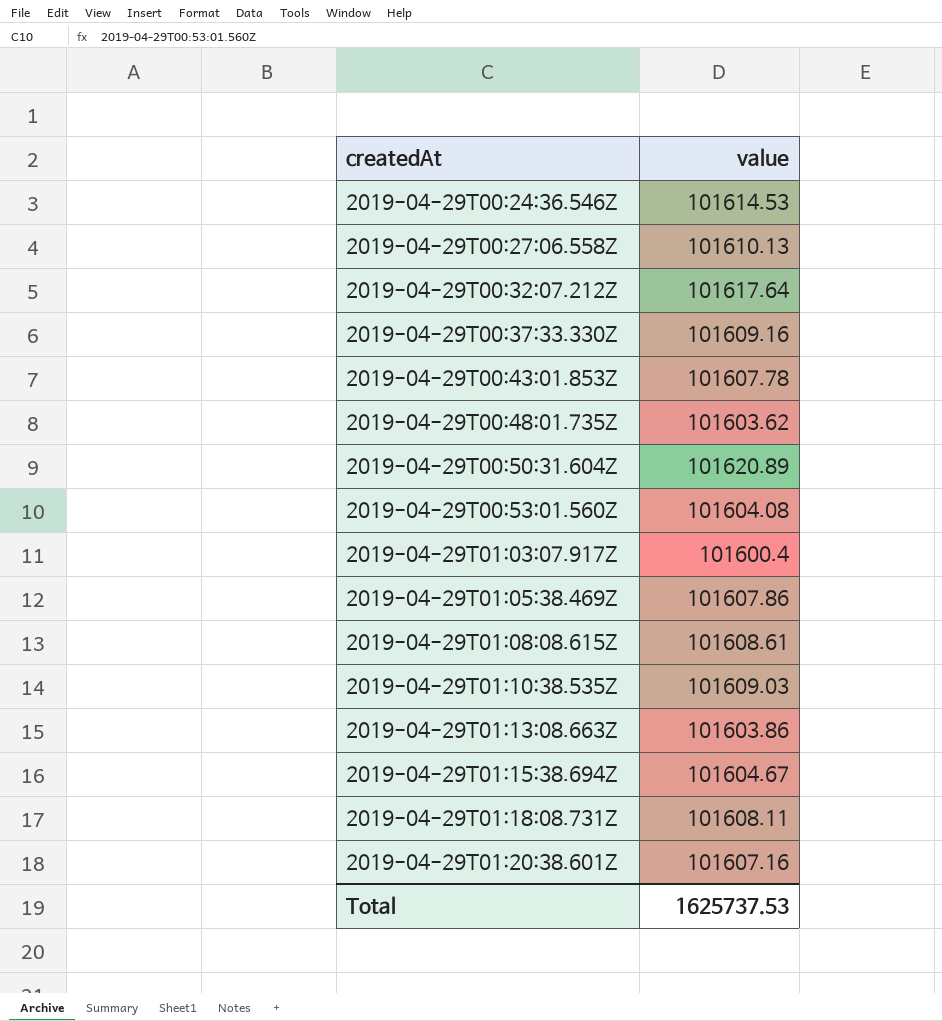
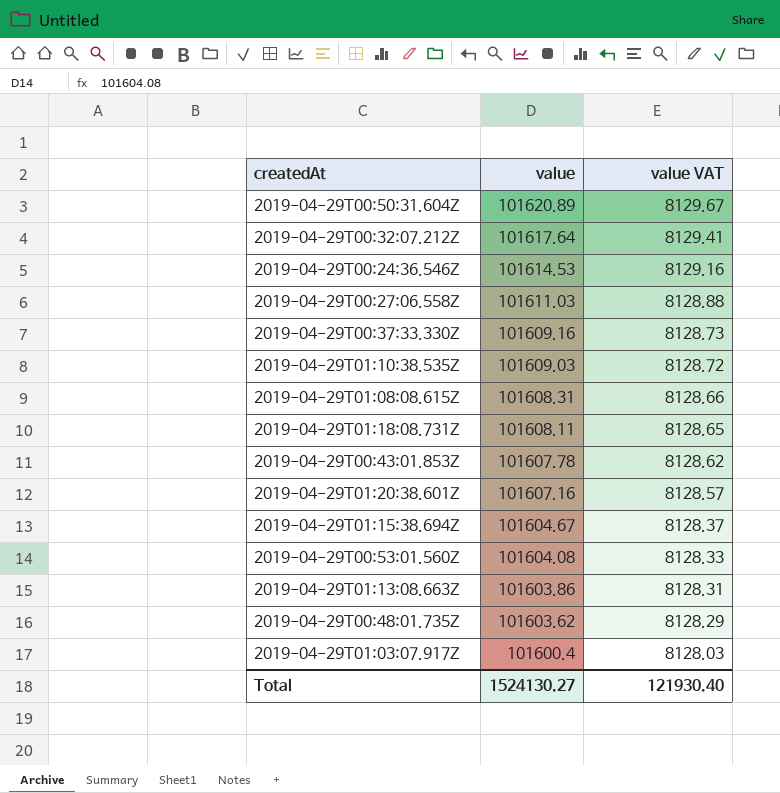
row order: createdAt ascending -> value descending
column value VAT | formula: none -> [value] * 0.08
row 2019-04-29T01:05:38.469Z: 101607.86 -> none
2019-04-29T00:27:06.558Z | value: 101610.13 -> 101611.03
2019-04-29T01:08:08.615Z | value: 101608.61 -> 101608.31
Total | value: 1625737.53 -> 1524130.27

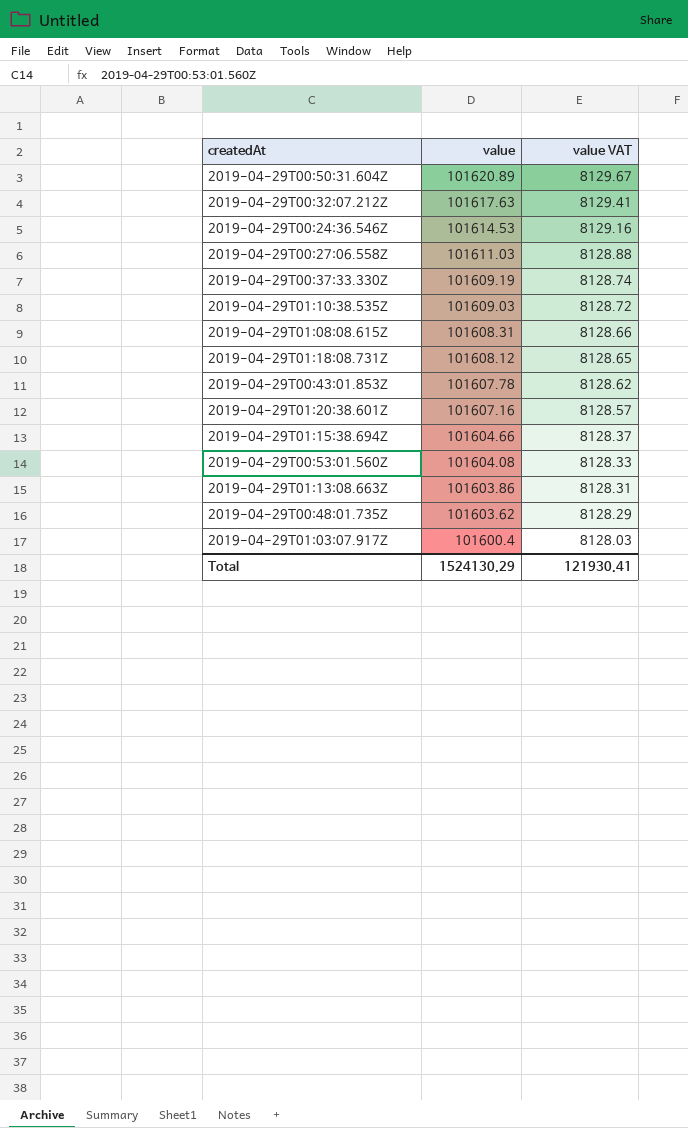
2019-04-29T00:32:07.212Z | value: 101617.64 -> 101617.63
2019-04-29T00:37:33.330Z | value: 101609.16 -> 101609.19
2019-04-29T00:37:33.330Z | value VAT: 8128.73 -> 8128.74
2019-04-29T01:18:08.731Z | value: 101608.11 -> 101608.12
2019-04-29T01:15:38.694Z | value: 101604.67 -> 101604.66
Total | value: 1524130.27 -> 1524130.29
Total | value VAT: 121930.40 -> 121930.41

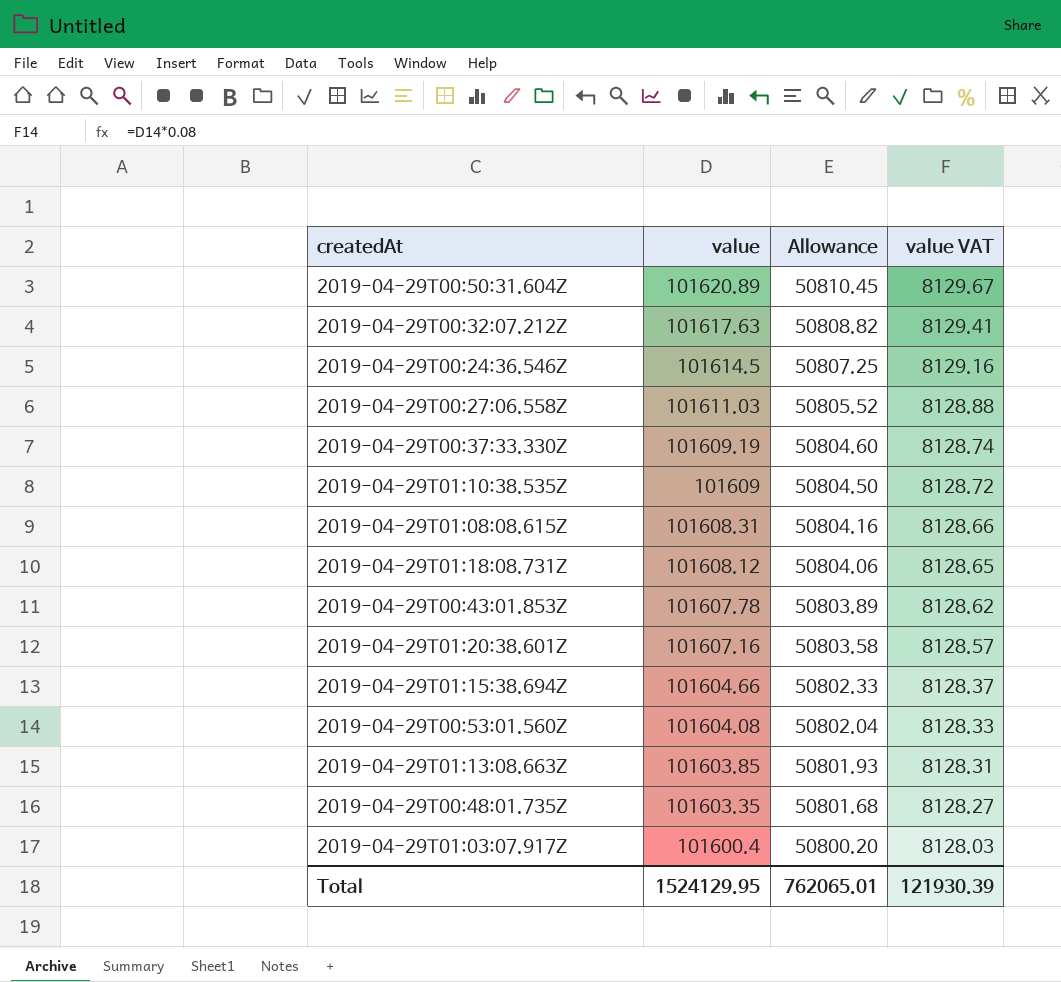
column Allowance | formula: none -> [value] * 0.5
2019-04-29T00:24:36.546Z | value: 101614.53 -> 101614.5
2019-04-29T01:10:38.535Z | value: 101609.03 -> 101609
2019-04-29T01:13:08.663Z | value: 101603.86 -> 101603.85
2019-04-29T00:48:01.735Z | value: 101603.62 -> 101603.35
2019-04-29T00:48:01.735Z | value VAT: 8128.29 -> 8128.27
Total | value: 1524130.29 -> 1524129.95
Total | value VAT: 121930.41 -> 121930.39

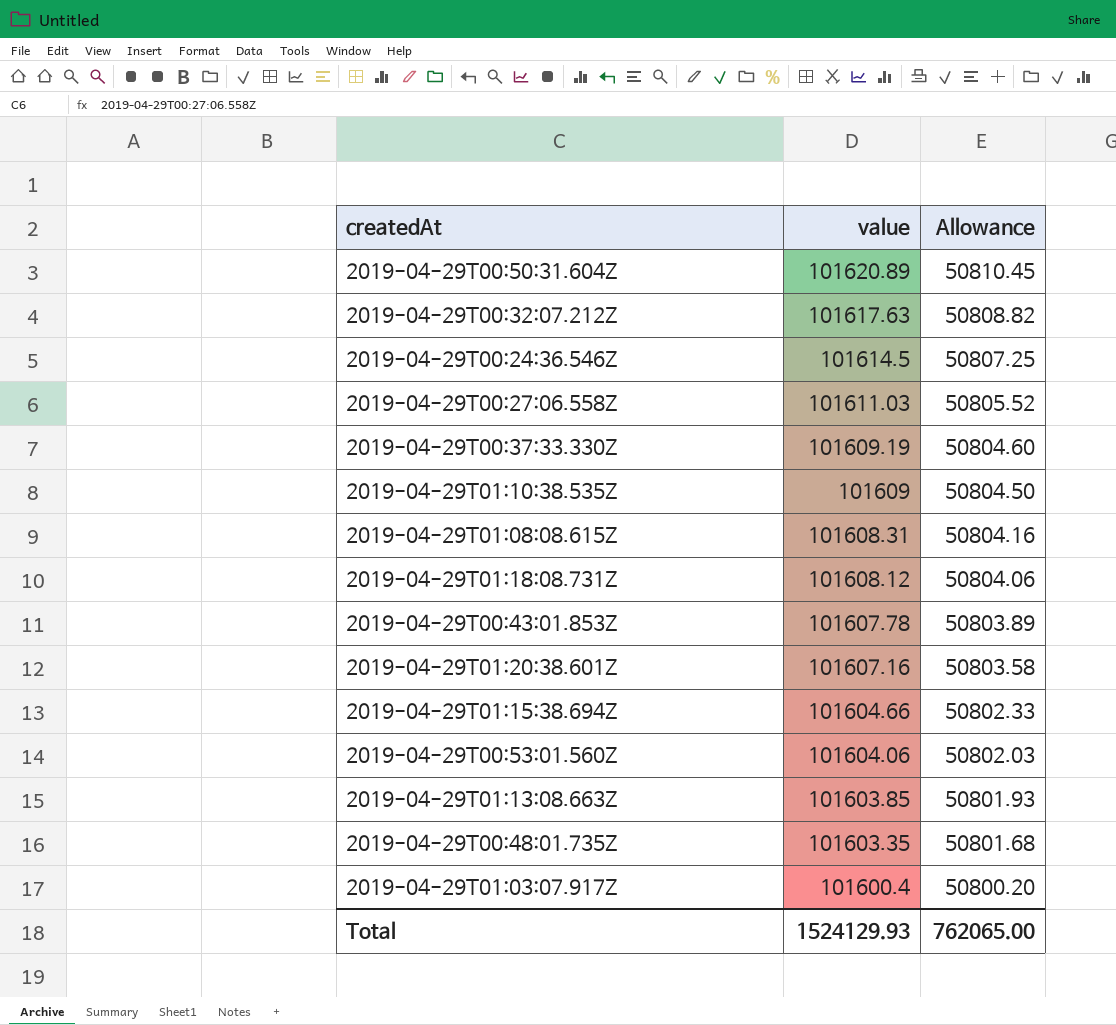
column value VAT | formula: [value] * 0.08 -> none
2019-04-29T00:53:01.560Z | value: 101604.08 -> 101604.06
2019-04-29T00:53:01.560Z | Allowance: 50802.04 -> 50802.03
Total | value: 1524129.95 -> 1524129.93
Total | Allowance: 762065.01 -> 762065.00

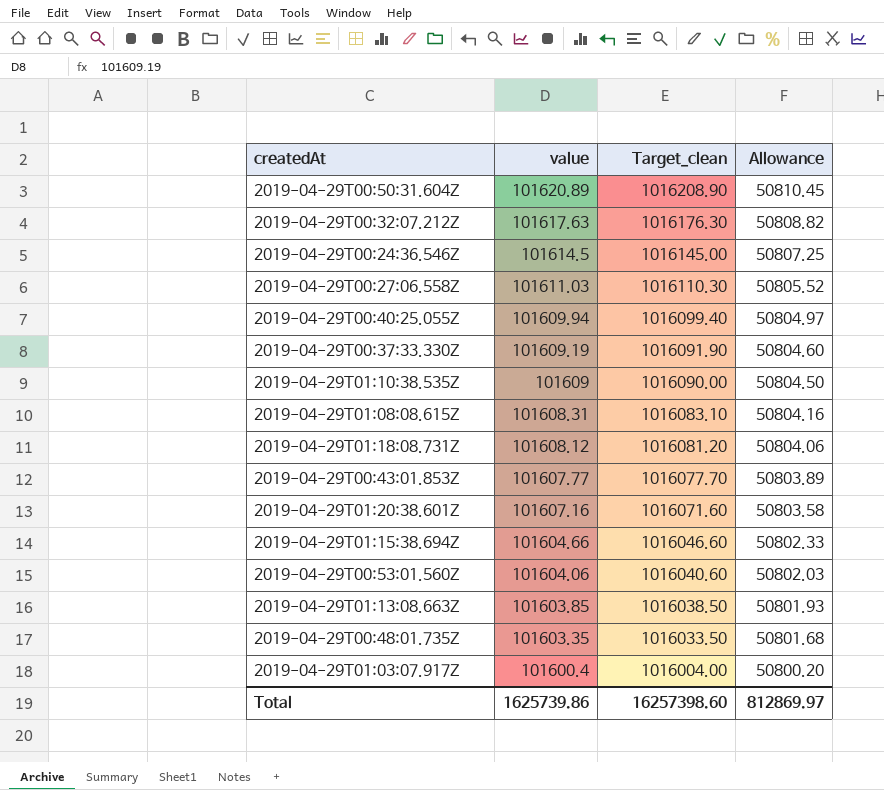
column Target_clean | formula: none -> [value] * 10
row 2019-04-29T00:40:25.055Z: none -> 101609.94 | 1016099.40 | 50804.97
2019-04-29T00:43:01.853Z | value: 101607.78 -> 101607.77
Total | value: 1524129.93 -> 1625739.86
Total | Allowance: 762065.00 -> 812869.97

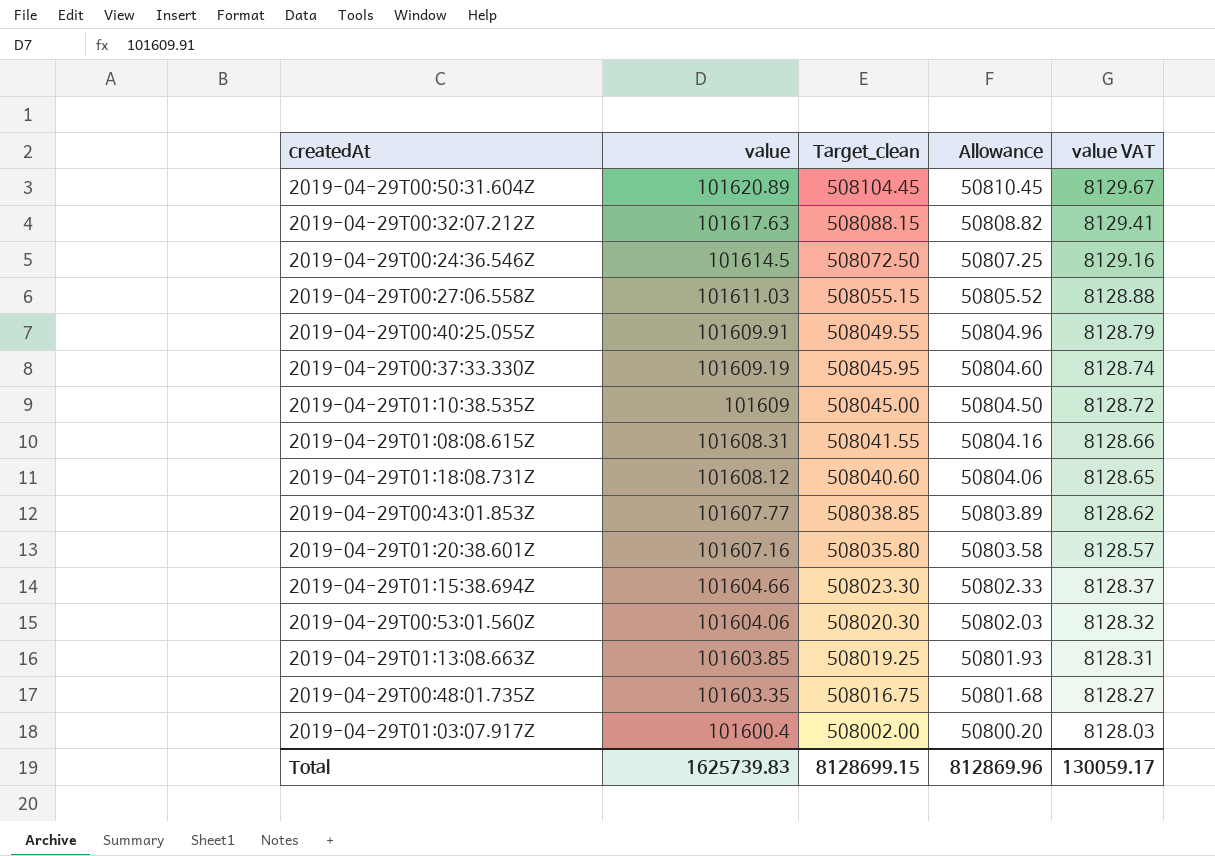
column Target_clean | formula: [value] * 10 -> [value] * 5
column value VAT | formula: none -> [value] * 0.08
2019-04-29T00:40:25.055Z | value: 101609.94 -> 101609.91
2019-04-29T00:40:25.055Z | Allowance: 50804.97 -> 50804.96
Total | value: 1625739.86 -> 1625739.83
Total | Target_clean: 16257398.60 -> 8128699.15
Total | Allowance: 812869.97 -> 812869.96

